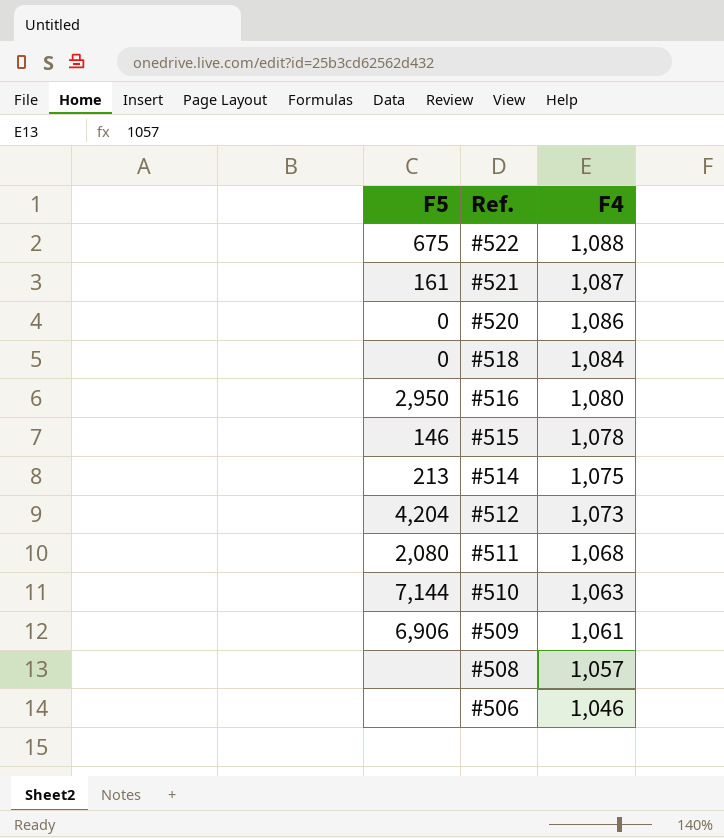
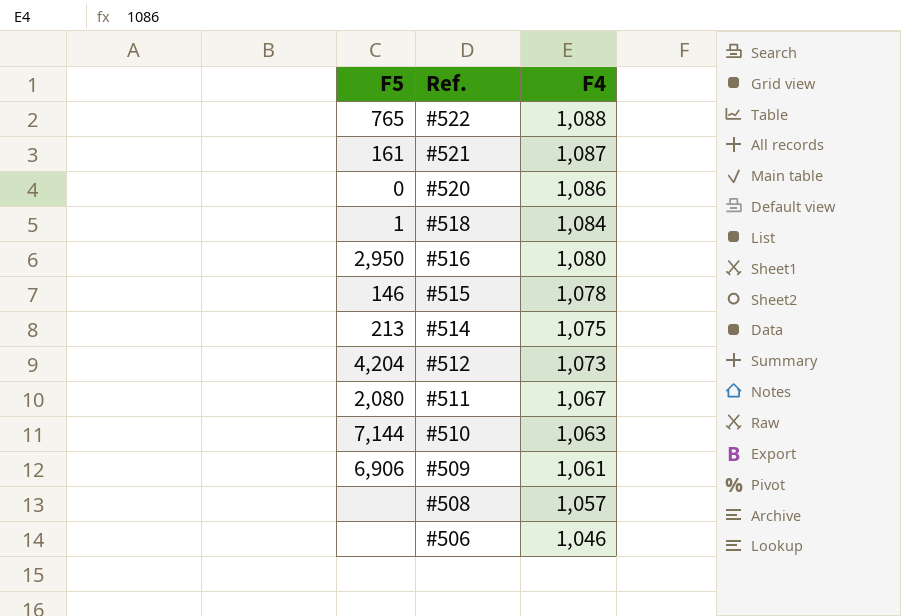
#522 | F5: 675 -> 765
#518 | F5: 0 -> 1
#511 | F4: 1,068 -> 1,067

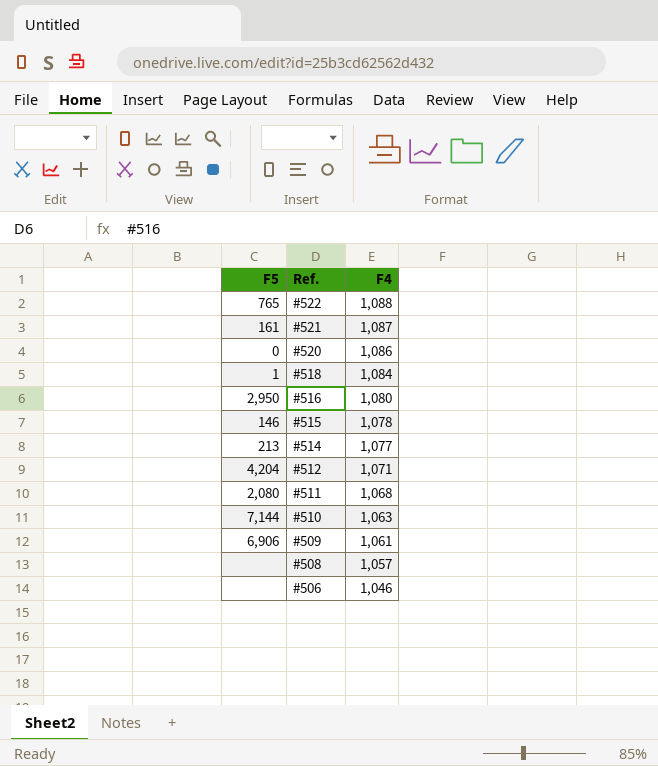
#514 | F4: 1,075 -> 1,077
#512 | F4: 1,073 -> 1,071
#511 | F4: 1,067 -> 1,068

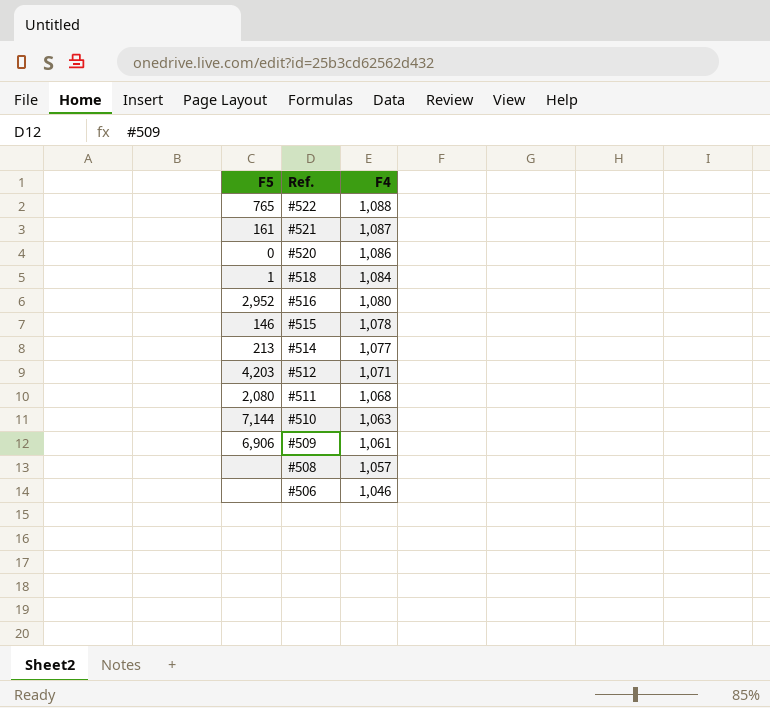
#516 | F5: 2,950 -> 2,952
#512 | F5: 4,204 -> 4,203

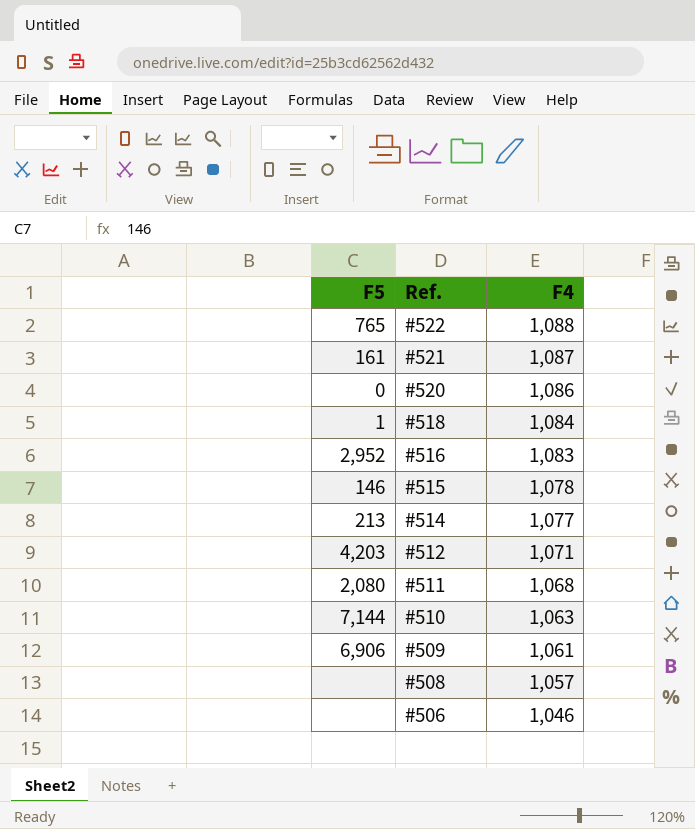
#516 | F4: 1,080 -> 1,083

